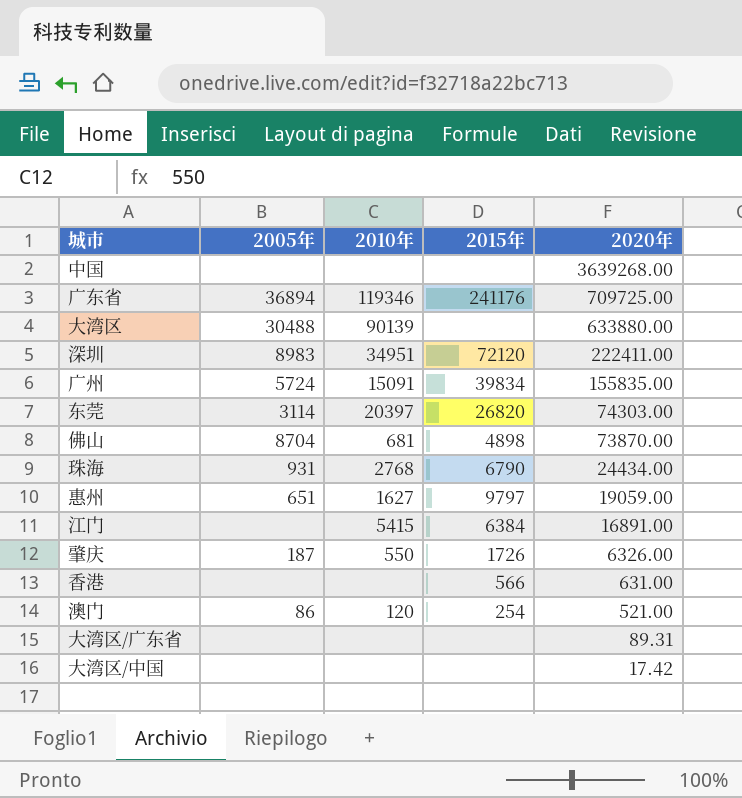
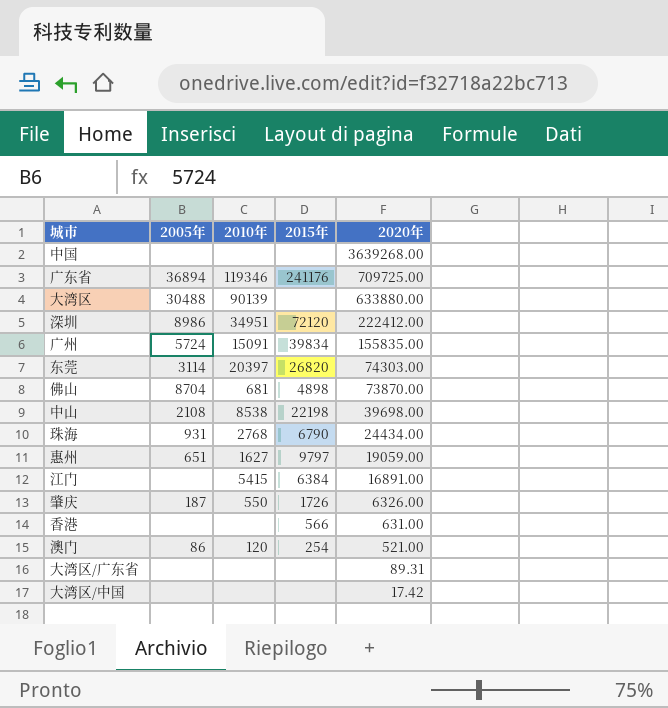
深圳 | 2005年: 8983 -> 8986
深圳 | 2020年: 222411.00 -> 222412.00
row 中山: none -> 2108 | 8538 | 22198 | 39698.00

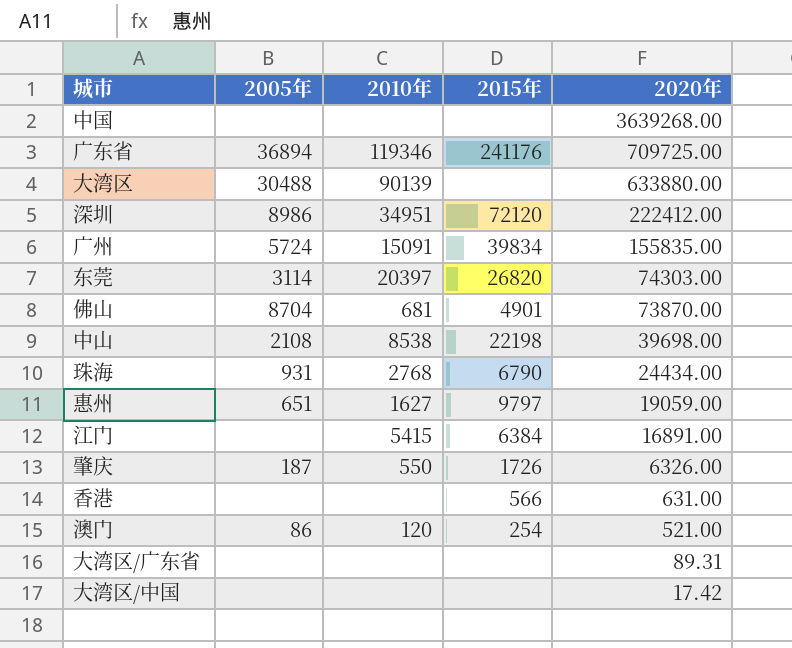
佛山 | 2015年: 4898 -> 4901

